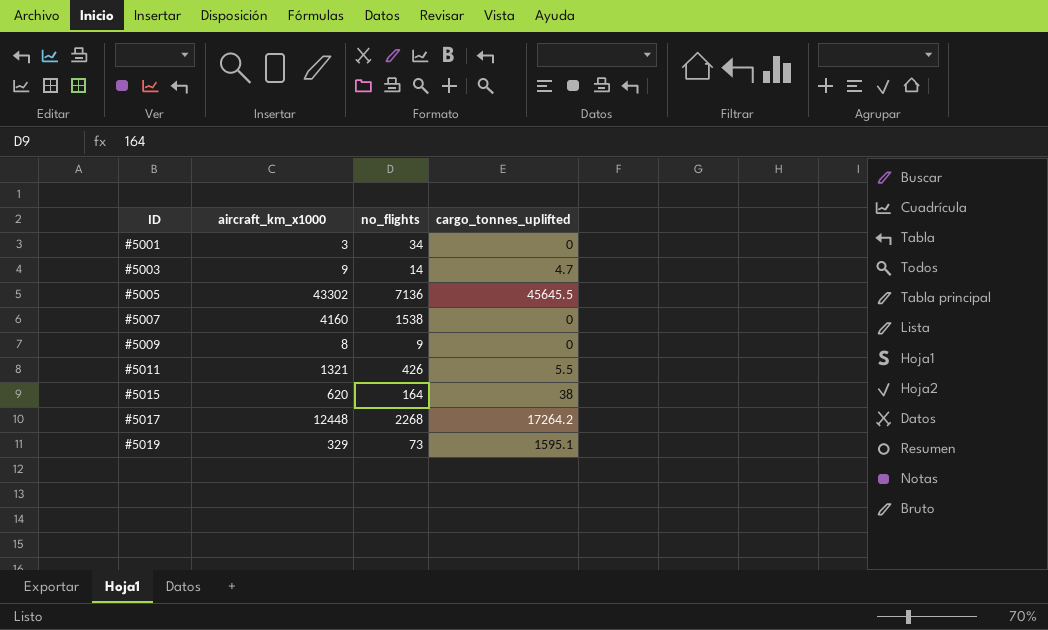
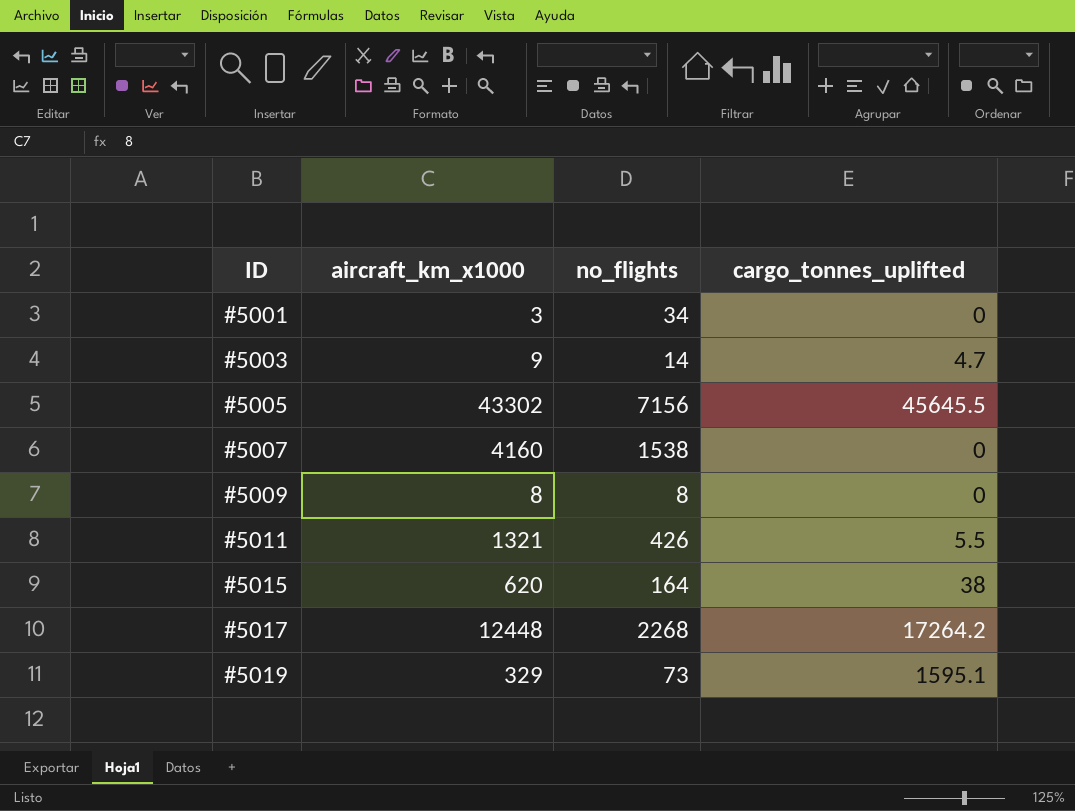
#5005 | no_flights: 7136 -> 7156
#5009 | no_flights: 9 -> 8

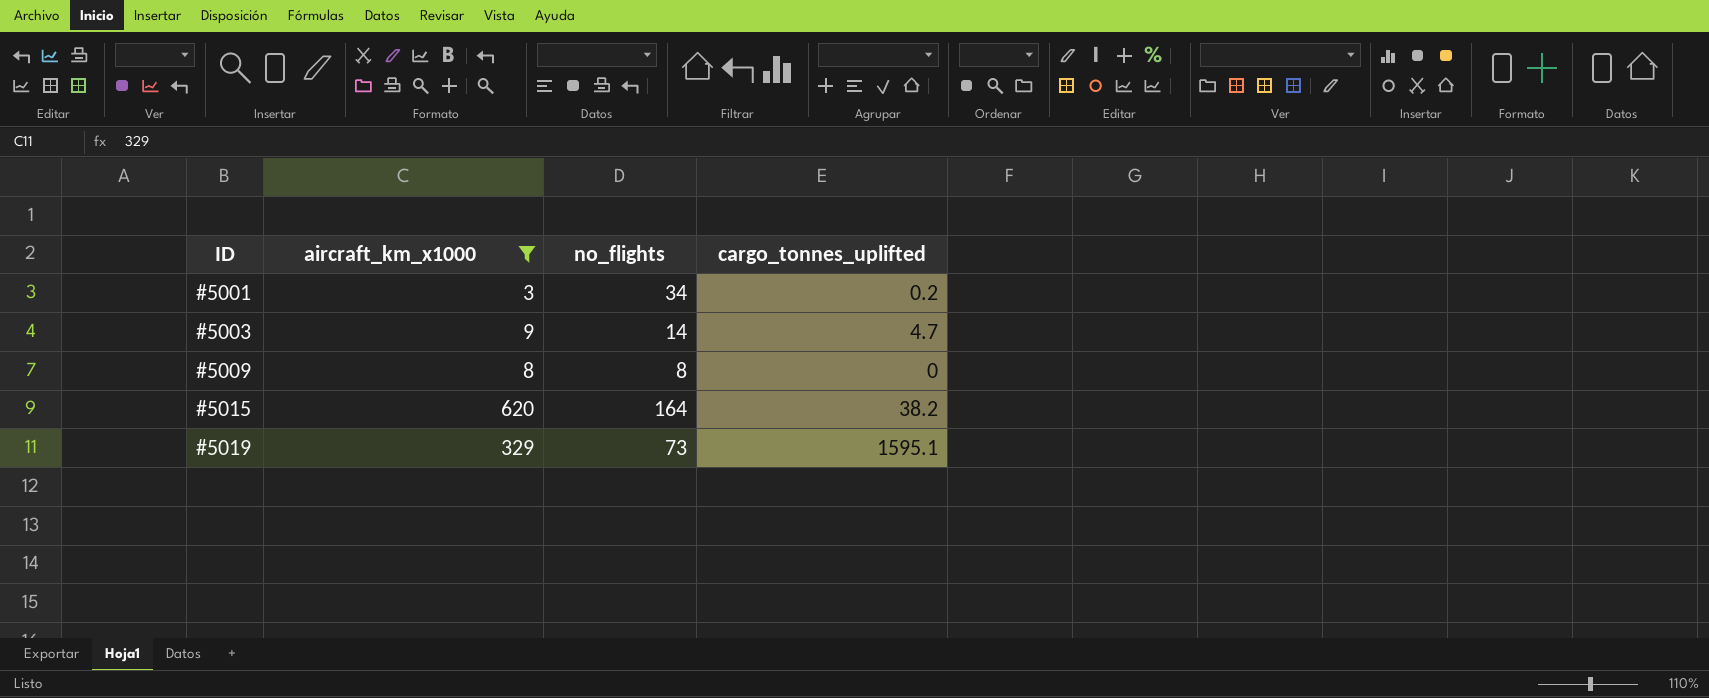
filter: none -> aircraft_km_x1000 <= 620
#5001 | cargo_tonnes_uplifted: 0 -> 0.2
#5015 | cargo_tonnes_uplifted: 38 -> 38.2

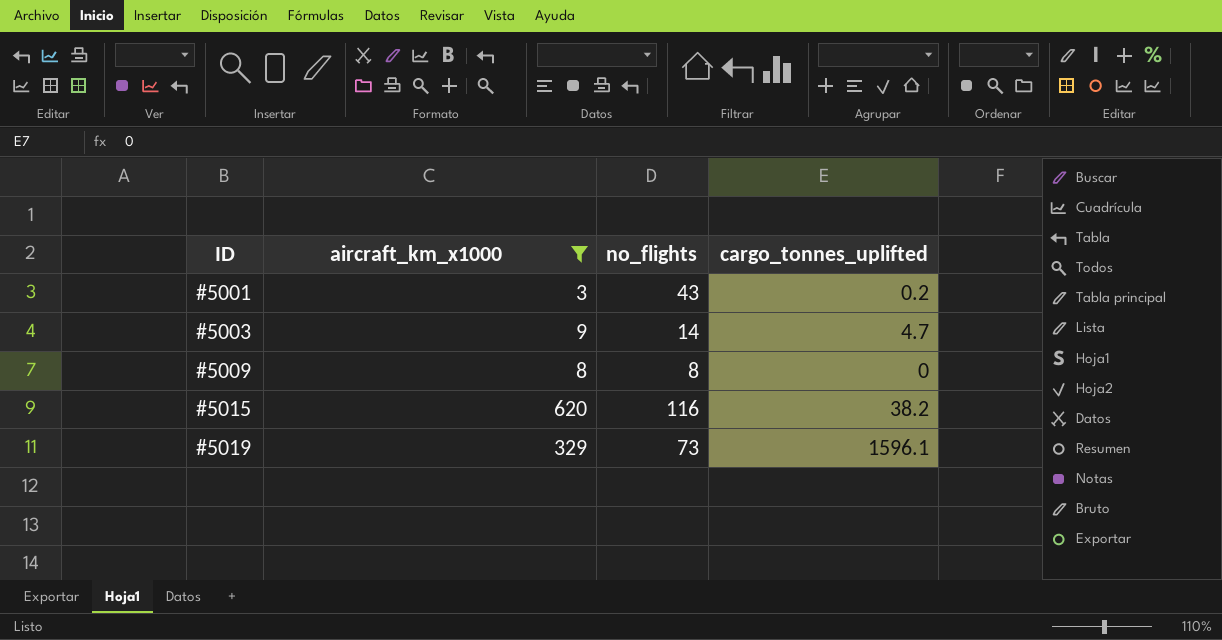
#5001 | no_flights: 34 -> 43
#5015 | no_flights: 164 -> 116
#5019 | cargo_tonnes_uplifted: 1595.1 -> 1596.1

